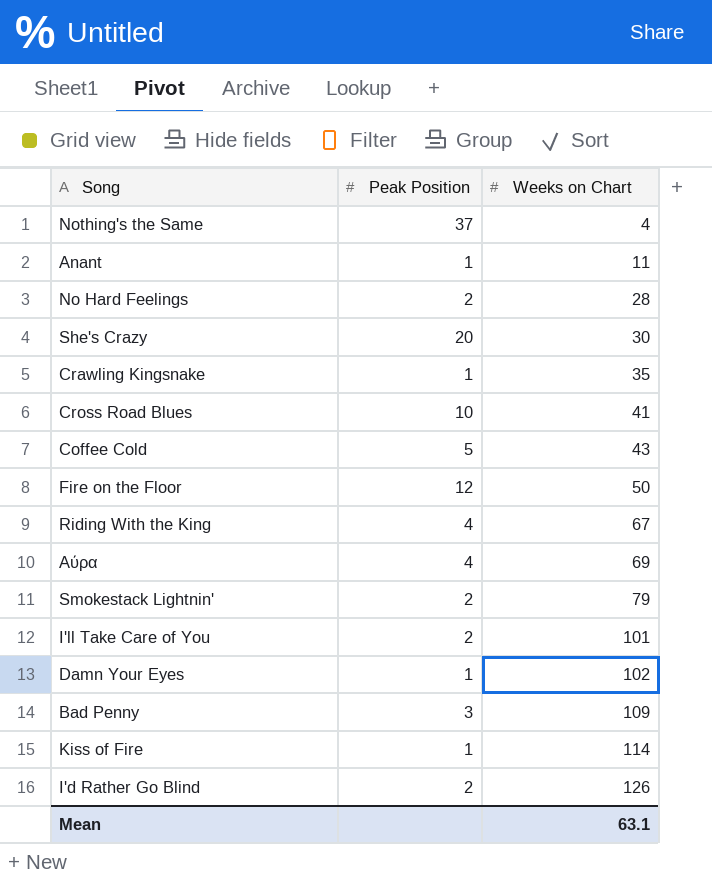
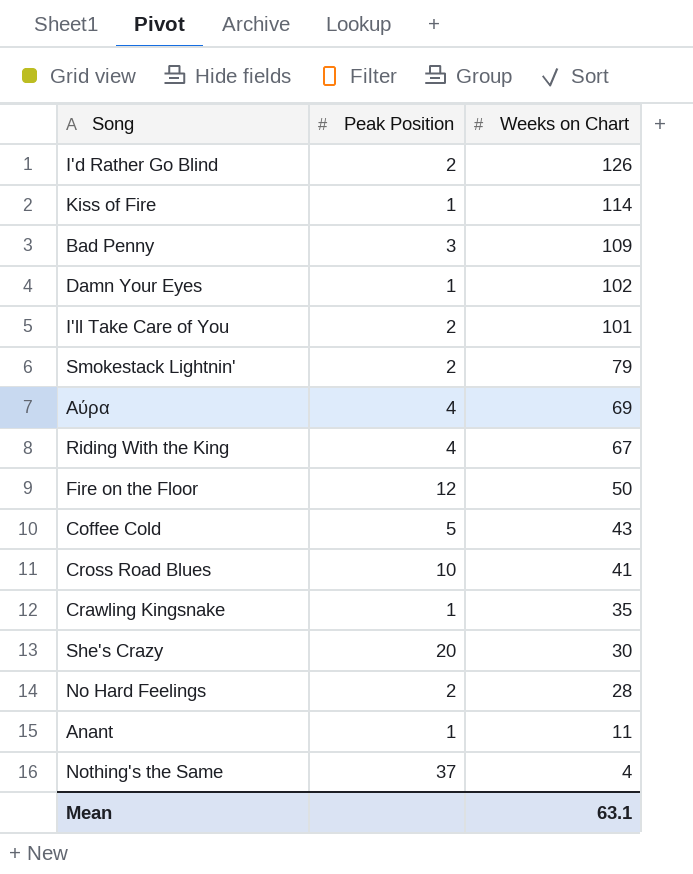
row order: Weeks on Chart ascending -> Weeks on Chart descending

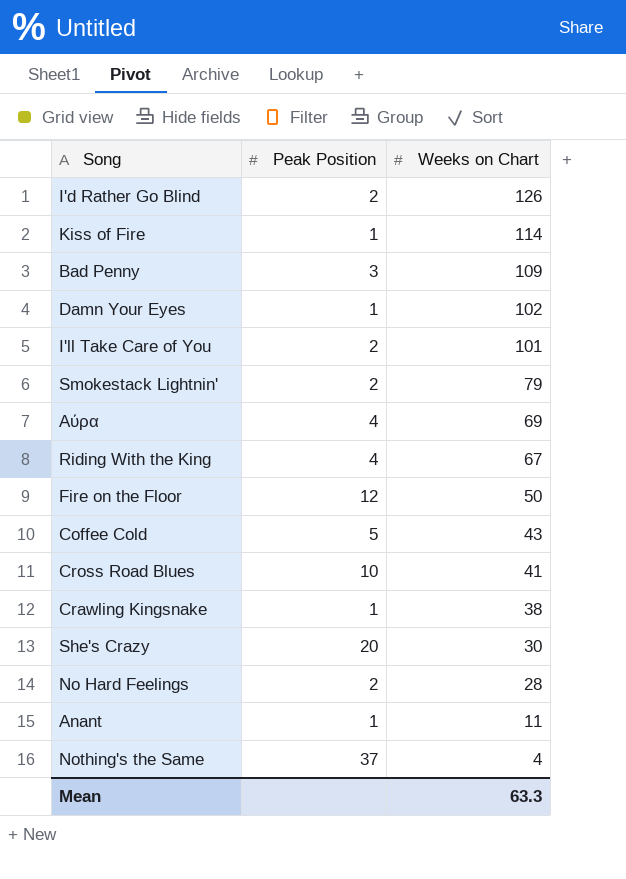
Crawling Kingsnake | Weeks on Chart: 35 -> 38
Mean | Weeks on Chart: 63.1 -> 63.3

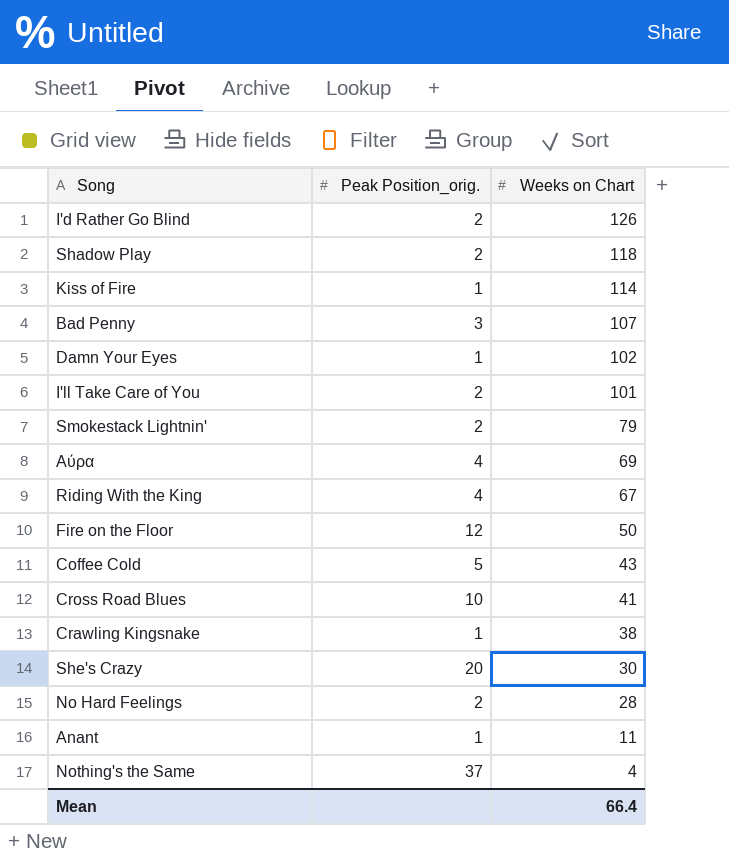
column name: Peak Position -> Peak Position_orig.
row Shadow Play: none -> 2 | 118
Bad Penny | Weeks on Chart: 109 -> 107
Mean | Weeks on Chart: 63.3 -> 66.4

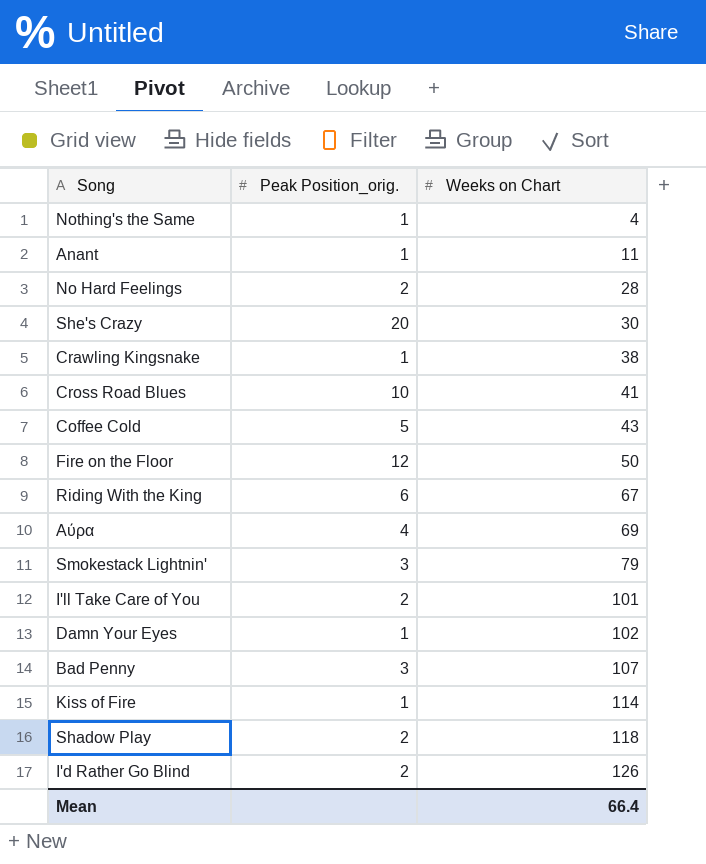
row order: Weeks on Chart descending -> Weeks on Chart ascending
Nothing's the Same | Peak Position_orig.: 37 -> 1
Riding With the King | Peak Position_orig.: 4 -> 6
Smokestack Lightnin' | Peak Position_orig.: 2 -> 3

